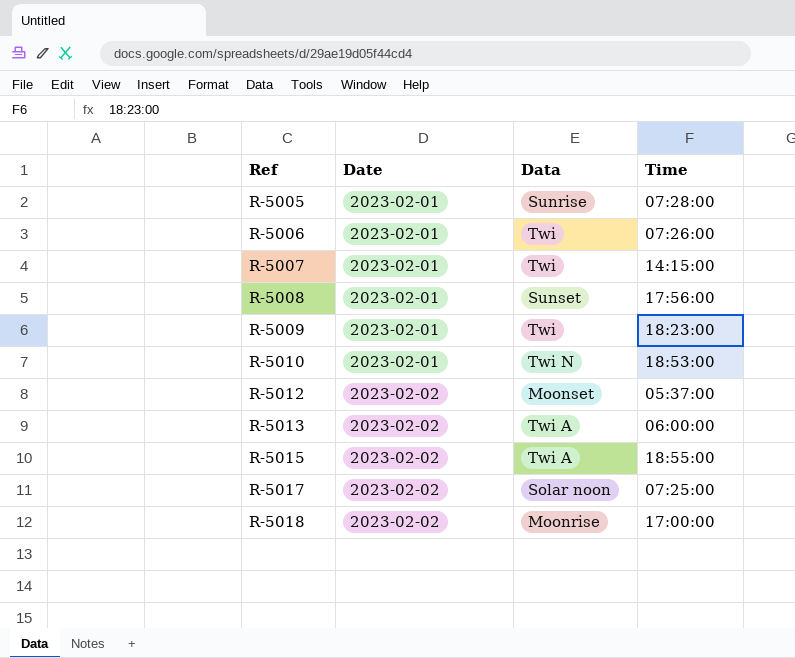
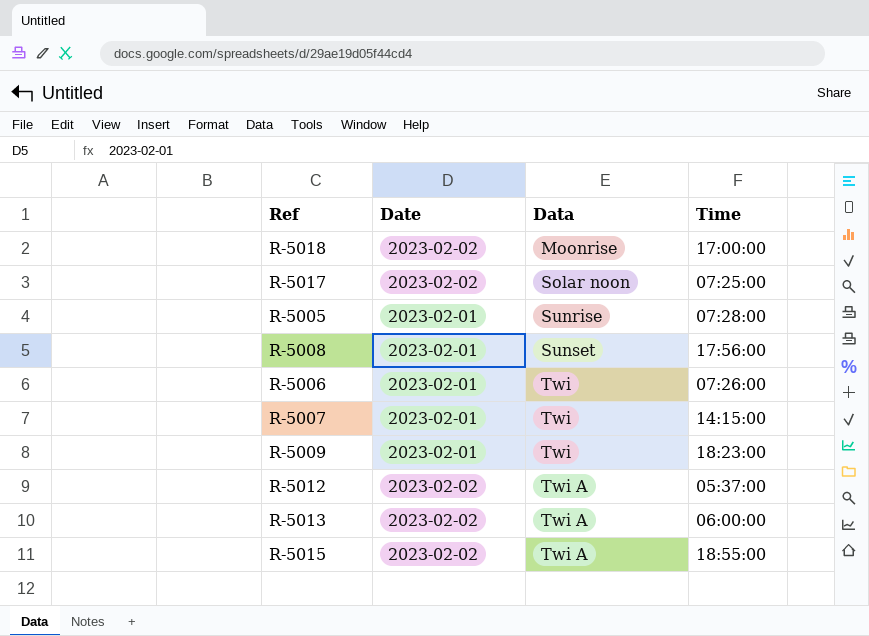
row order: Ref ascending -> Data ascending
row R-5010: 2023-02-01 | Twi N | 18:53:00 -> none
R-5012 | Data: Moonset -> Twi A

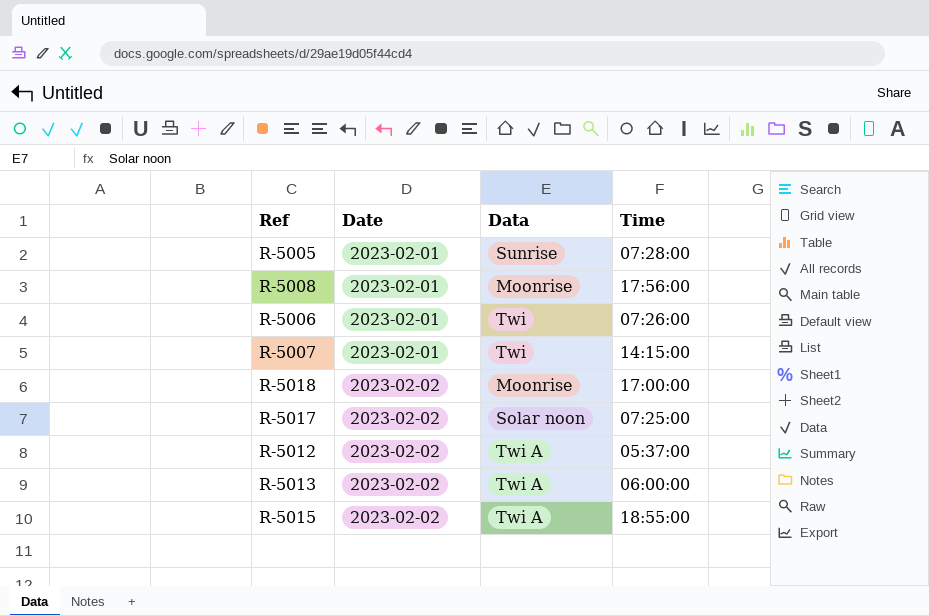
row order: Data ascending -> Date ascending
row R-5009: 2023-02-01 | Twi | 18:23:00 -> none
R-5008 | Data: Sunset -> Moonrise

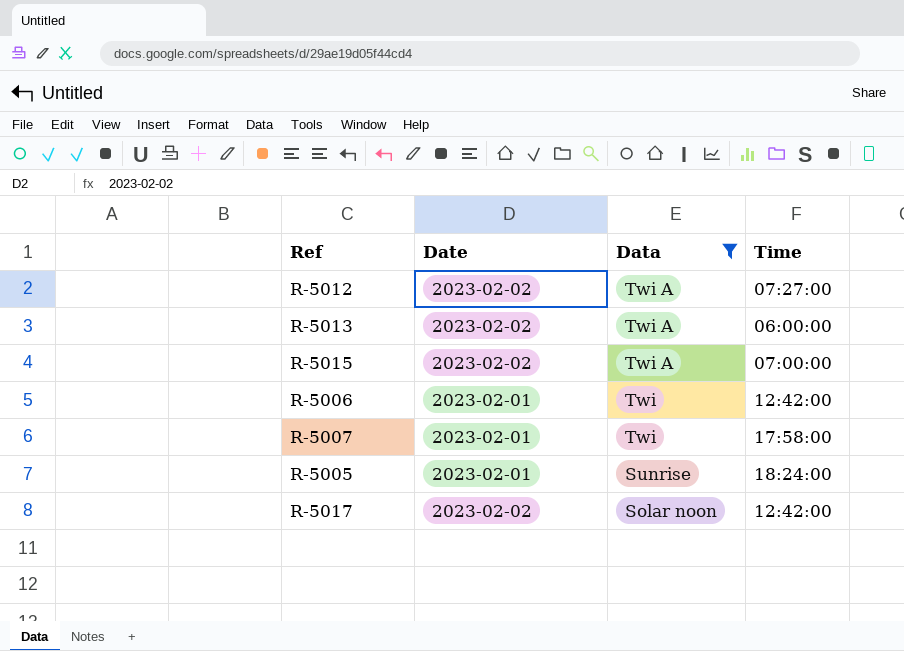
filter: none -> Data != Moonrise
row order: Date ascending -> Data descending
R-5012 | Time: 05:37:00 -> 07:27:00
R-5015 | Time: 18:55:00 -> 07:00:00
R-5006 | Time: 07:26:00 -> 12:42:00
R-5007 | Time: 14:15:00 -> 17:58:00
R-5005 | Time: 07:28:00 -> 18:24:00
R-5017 | Time: 07:25:00 -> 12:42:00

